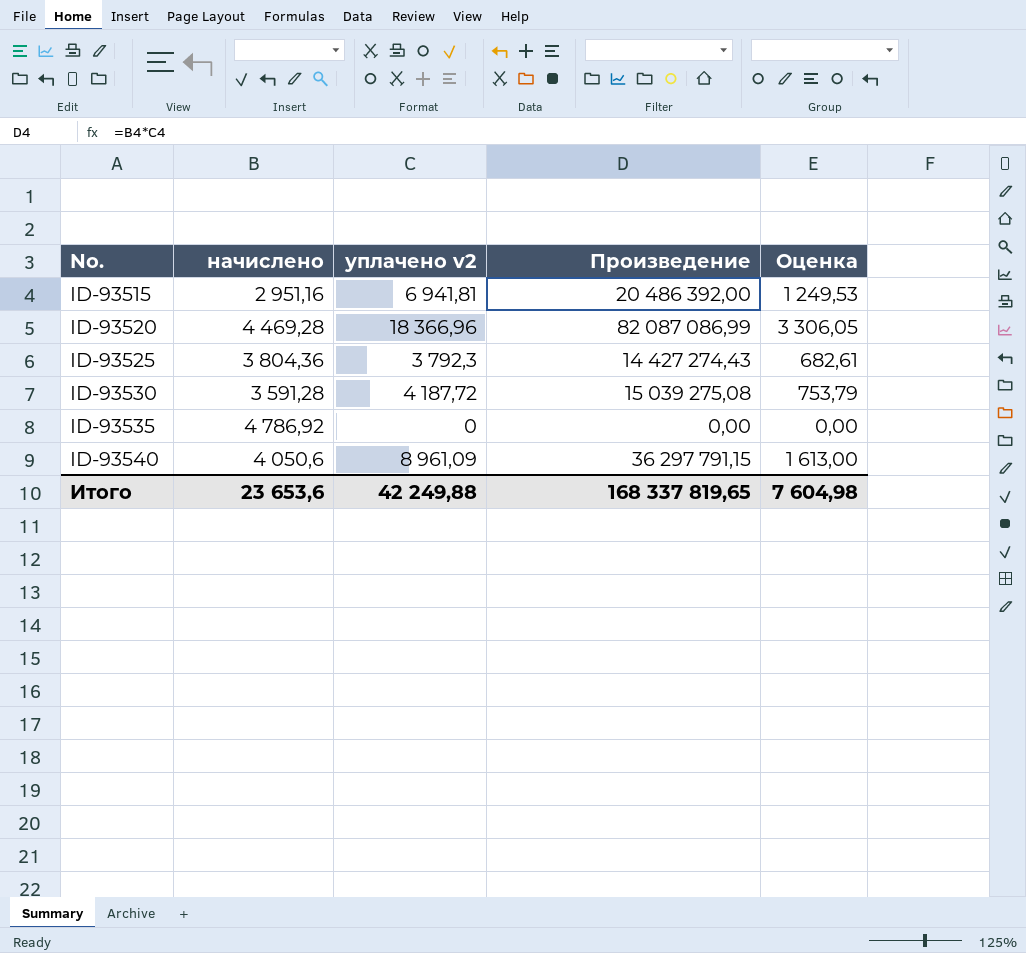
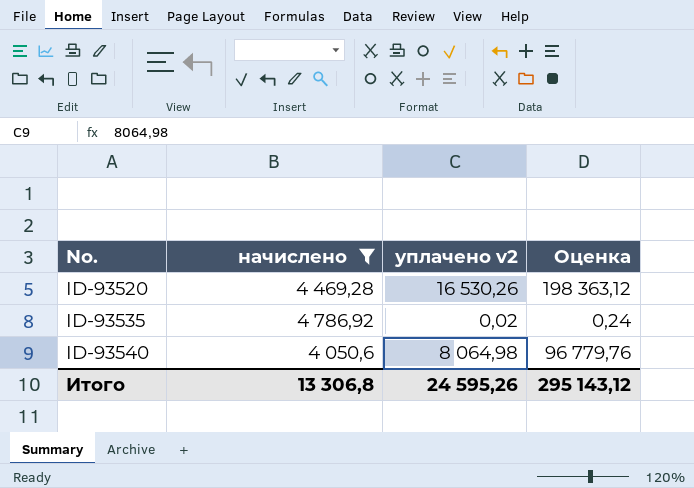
filter: none -> начислено >= 4 050,6
column Произведение | formula: [начислено] * [уплачено v2] -> none
column Оценка | formula: [уплачено v2] * 0,18 -> [уплачено v2] * 12
ID-93520 | уплачено v2: 18 366,96 -> 16 530,26
ID-93535 | уплачено v2: 0 -> 0,02
ID-93540 | уплачено v2: 8 961,09 -> 8 064,98
Итого | начислено: 23 653,6 -> 13 306,8
Итого | уплачено v2: 42 249,88 -> 24 595,26
Итого | Оценка: 7 604,98 -> 295 143,12

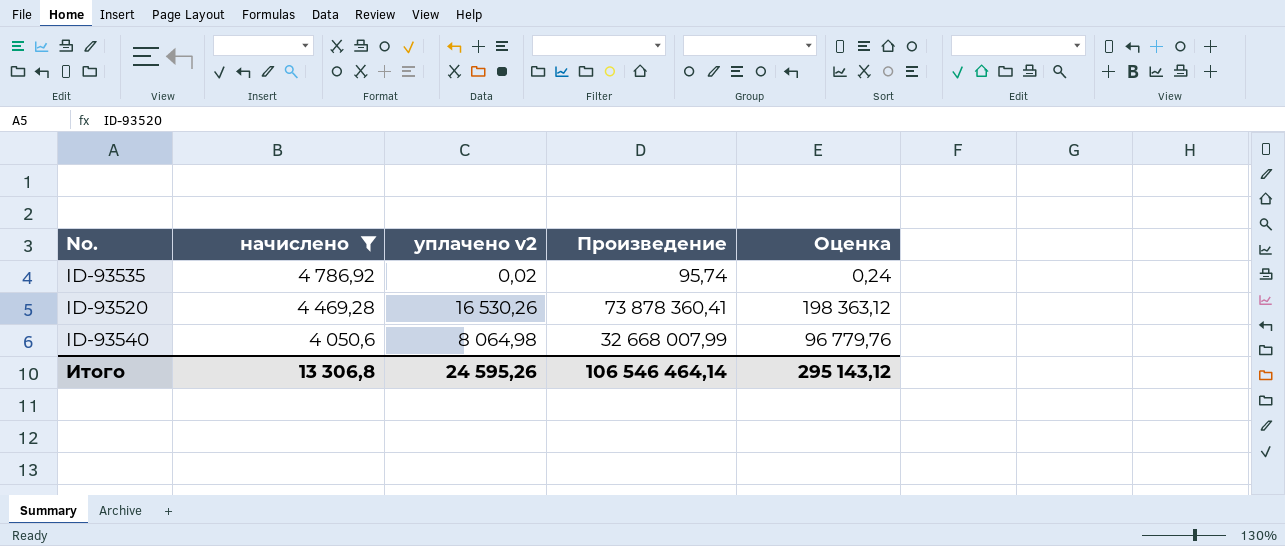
row order: No. ascending -> начислено descending
column Произведение | formula: none -> [начислено] * [уплачено v2]

